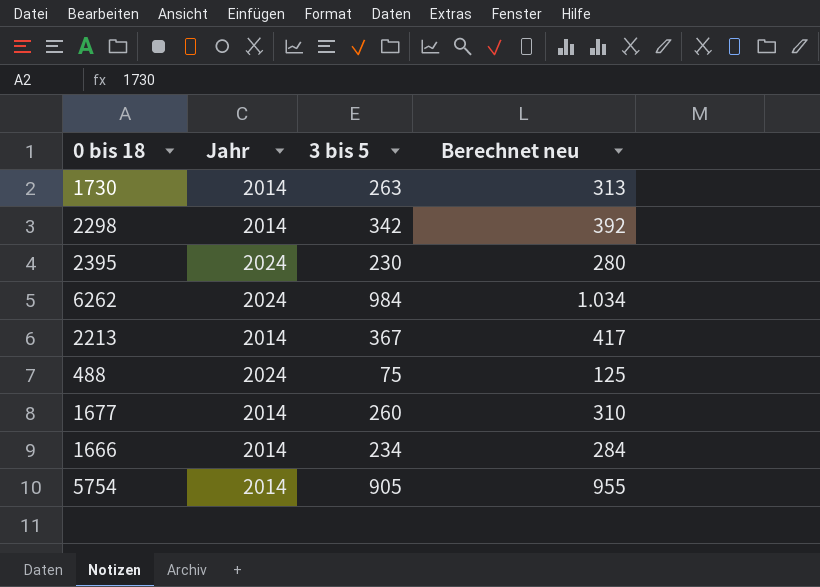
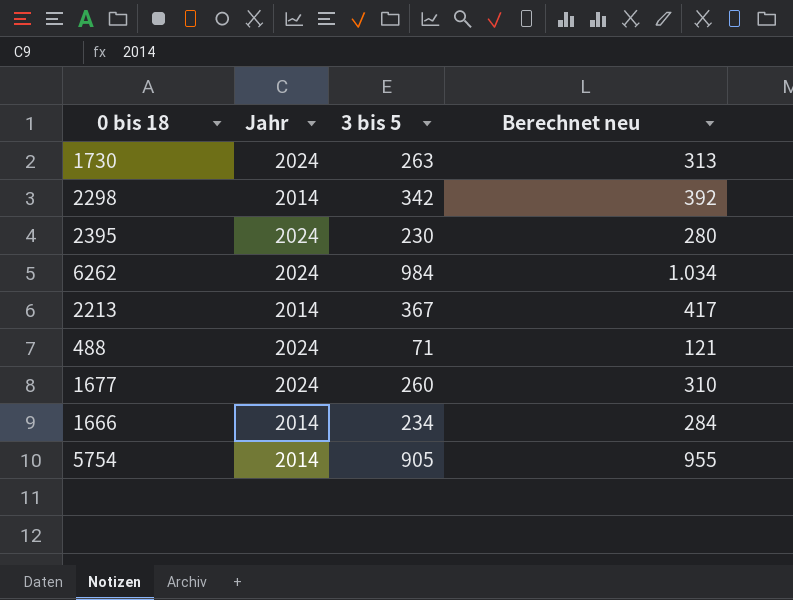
1730 | Jahr: 2014 -> 2024
488 | 3 bis 5: 75 -> 71
488 | Berechnet neu: 125 -> 121
1677 | Jahr: 2014 -> 2024

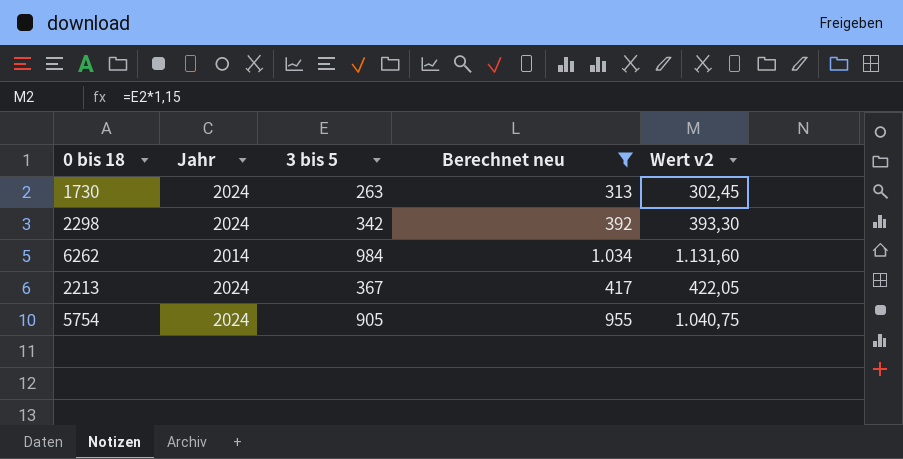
filter: none -> Berechnet neu >= 313
column Wert v2 | formula: none -> [3 bis 5] * 1,15
2298 | Jahr: 2014 -> 2024
6262 | Jahr: 2024 -> 2014
2213 | Jahr: 2014 -> 2024
5754 | Jahr: 2014 -> 2024

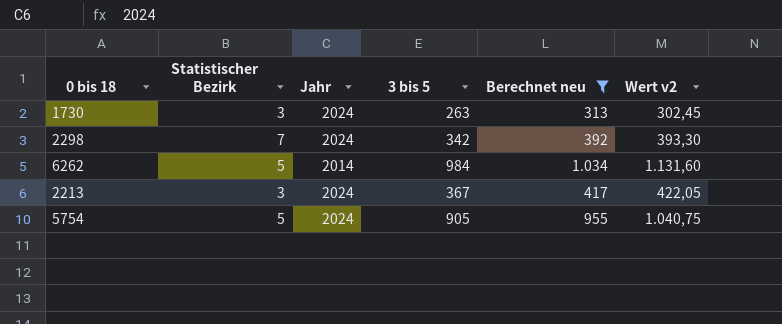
column Statistischer Bezirk | position: none -> 2

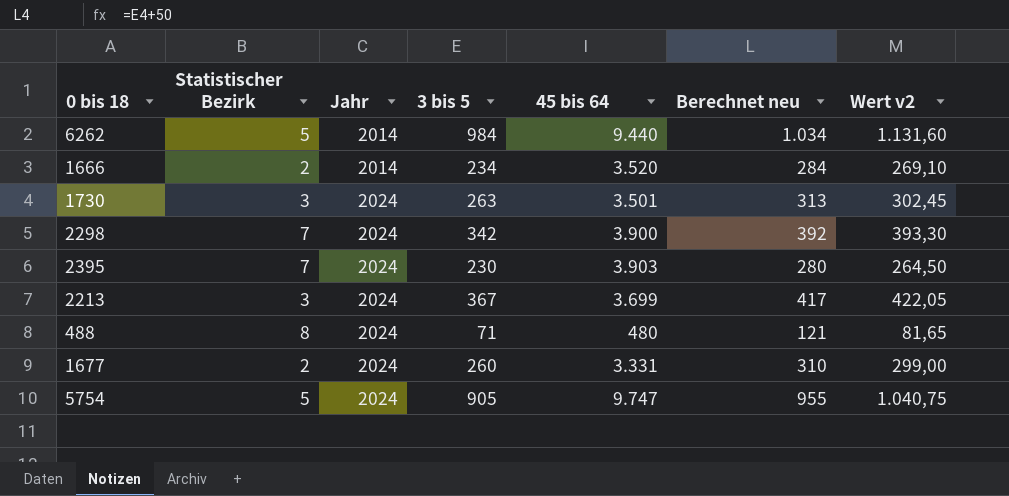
filter: Berechnet neu >= 313 -> none
row order: none -> Jahr ascending
column 45 bis 64 | position: none -> 5

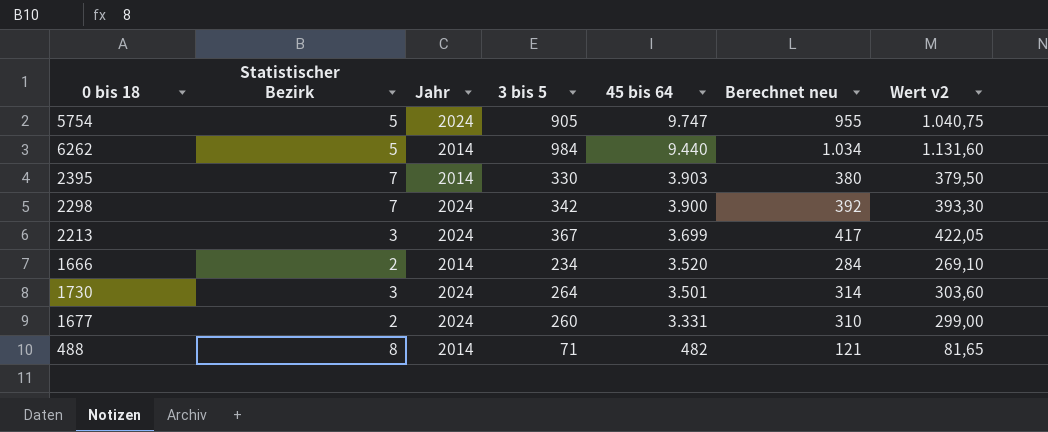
row order: Jahr ascending -> 45 bis 64 descending
2395 | Jahr: 2024 -> 2014
2395 | 3 bis 5: 230 -> 330
2395 | Berechnet neu: 280 -> 380
2395 | Wert v2: 264,50 -> 379,50
1730 | 3 bis 5: 263 -> 264
1730 | Berechnet neu: 313 -> 314
1730 | Wert v2: 302,45 -> 303,60
488 | Jahr: 2024 -> 2014
488 | 45 bis 64: 480 -> 482

